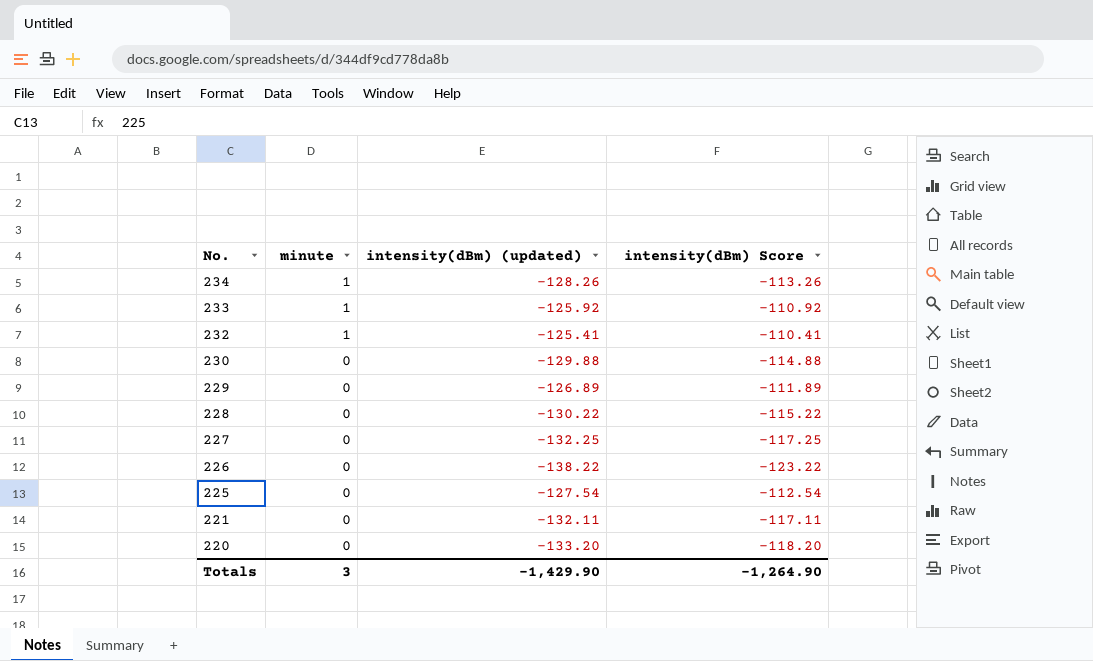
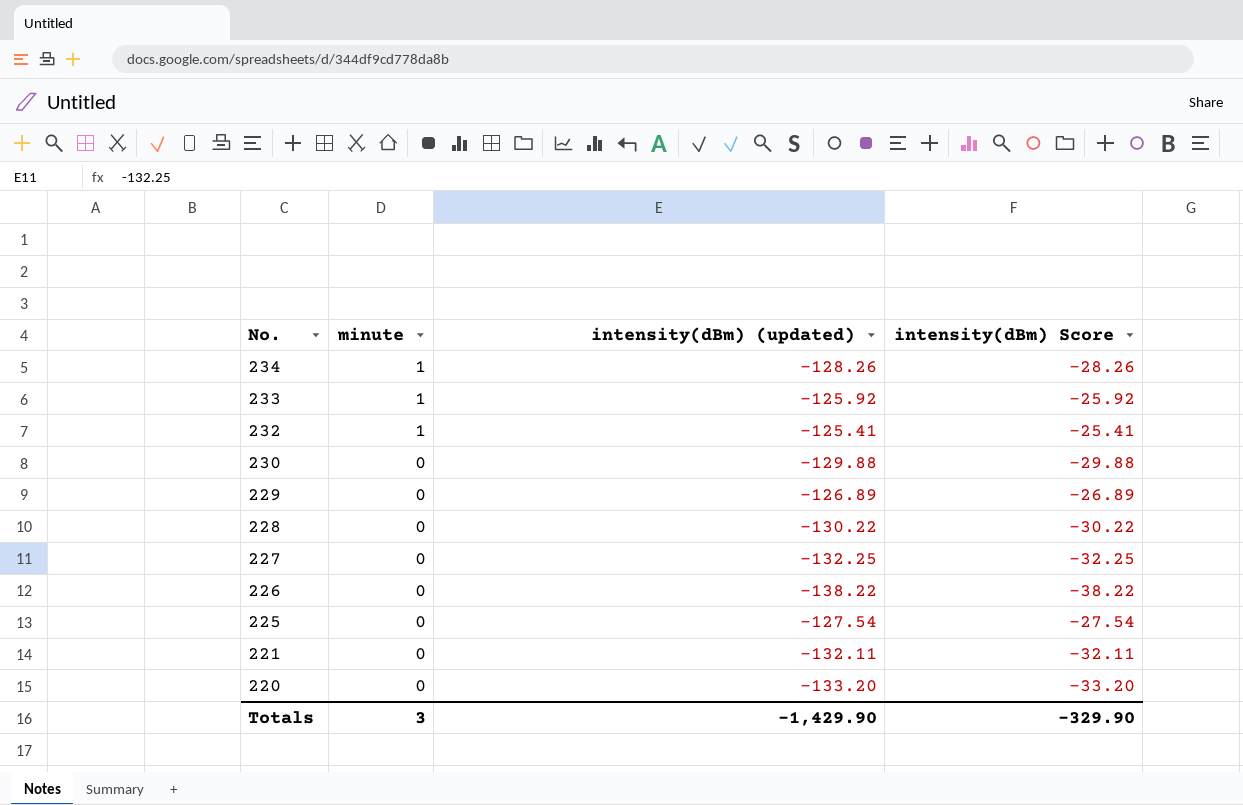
column intensity(dBm) Score | formula: [intensity(dBm) (updated)] + 15 -> [intensity(dBm) (updated)] + 100
Totals | intensity(dBm) Score: -1,264.90 -> -329.90

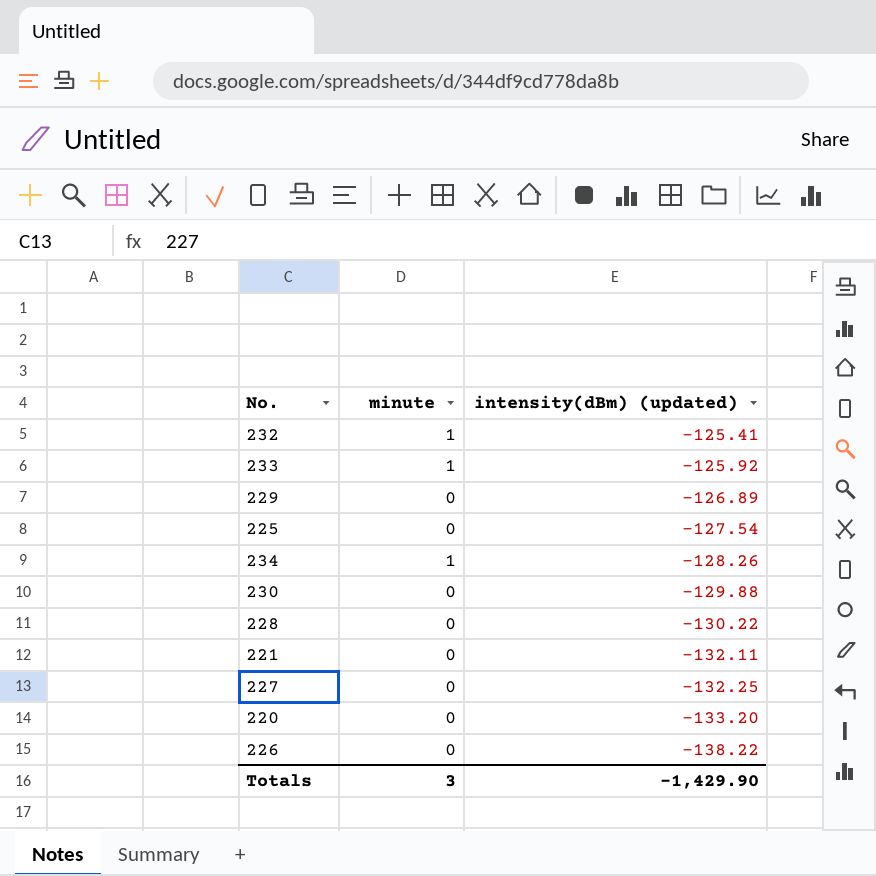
row order: No. descending -> intensity(dBm) (updated) descending
column intensity(dBm) Score | formula: [intensity(dBm) (updated)] + 100 -> none

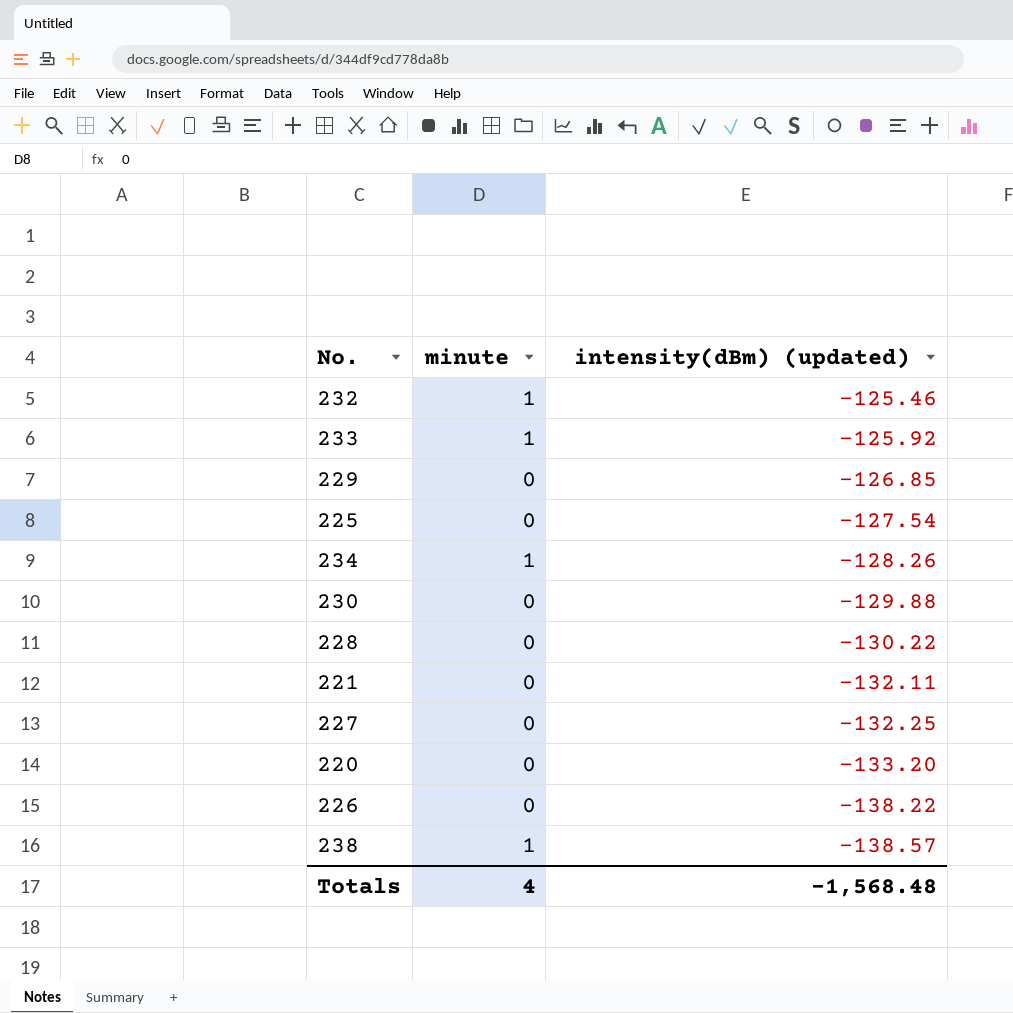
232 | intensity(dBm) (updated): -125.41 -> -125.46
229 | intensity(dBm) (updated): -126.89 -> -126.85
row 238: none -> 1 | -138.57
Totals | minute: 3 -> 4
Totals | intensity(dBm) (updated): -1,429.90 -> -1,568.48

